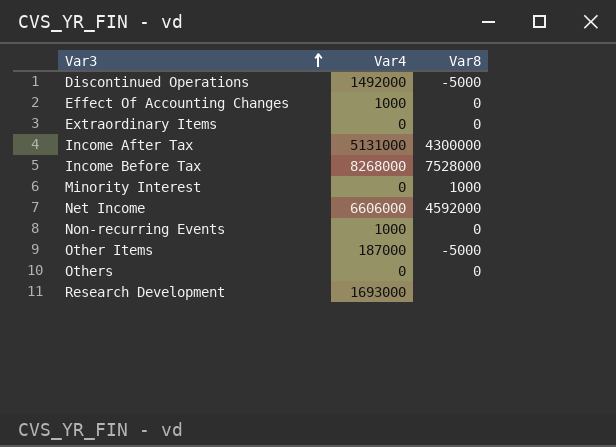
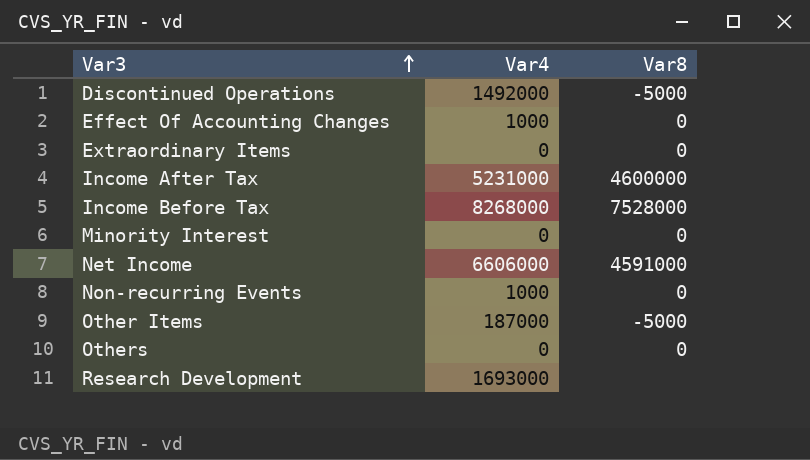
Income After Tax | Var4: 5131000 -> 5231000
Income After Tax | Var8: 4300000 -> 4600000
Minority Interest | Var8: 1000 -> 0
Net Income | Var8: 4592000 -> 4591000

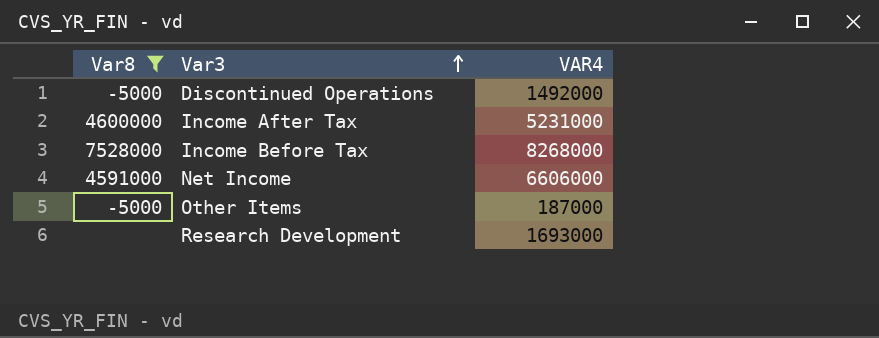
filter: none -> Var8 != 0
column Var8 | position: 3 -> 1
column name: Var4 -> VAR4

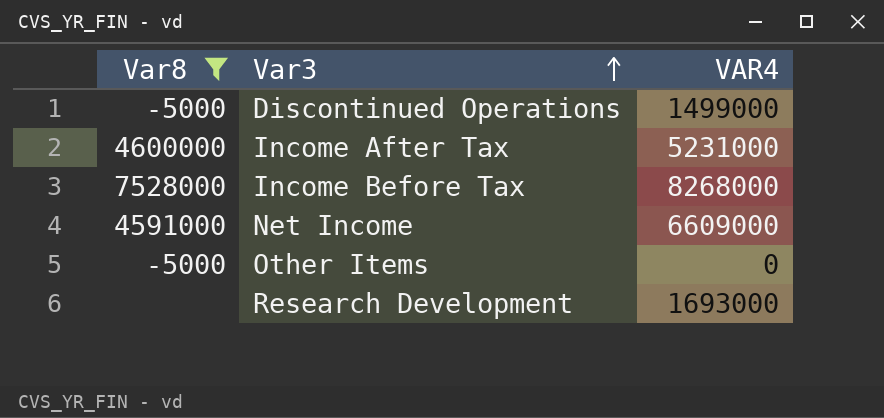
Discontinued Operations | VAR4: 1492000 -> 1499000
Net Income | VAR4: 6606000 -> 6609000
Other Items | VAR4: 187000 -> 0

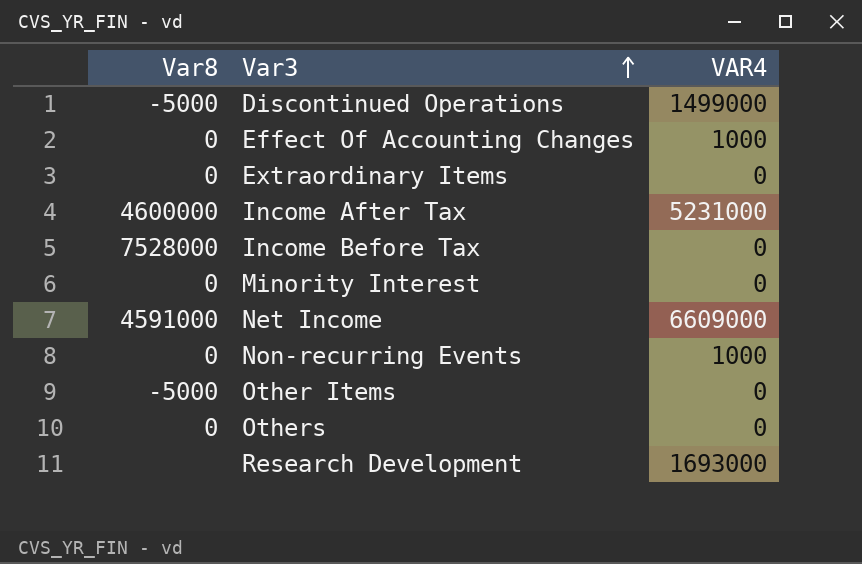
filter: Var8 != 0 -> none
Income Before Tax | VAR4: 8268000 -> 0

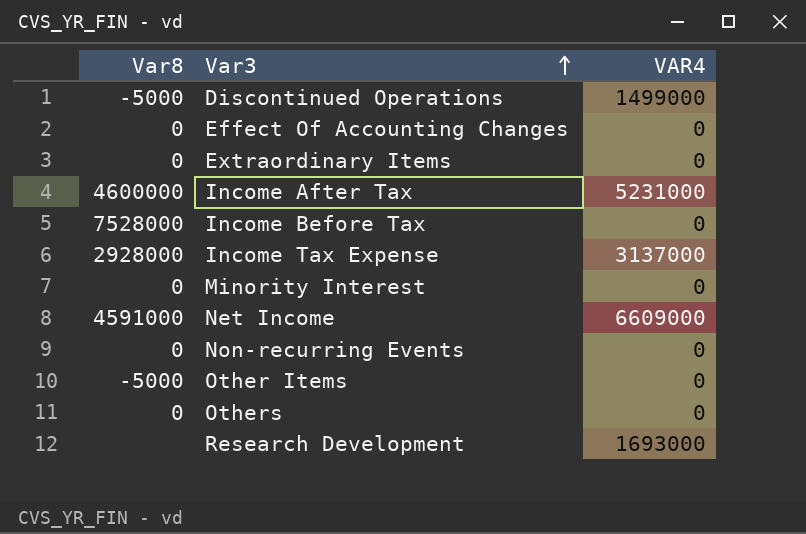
Effect Of Accounting Changes | VAR4: 1000 -> 0
row Income Tax Expense: none -> 2928000 | 3137000
Non-recurring Events | VAR4: 1000 -> 0

